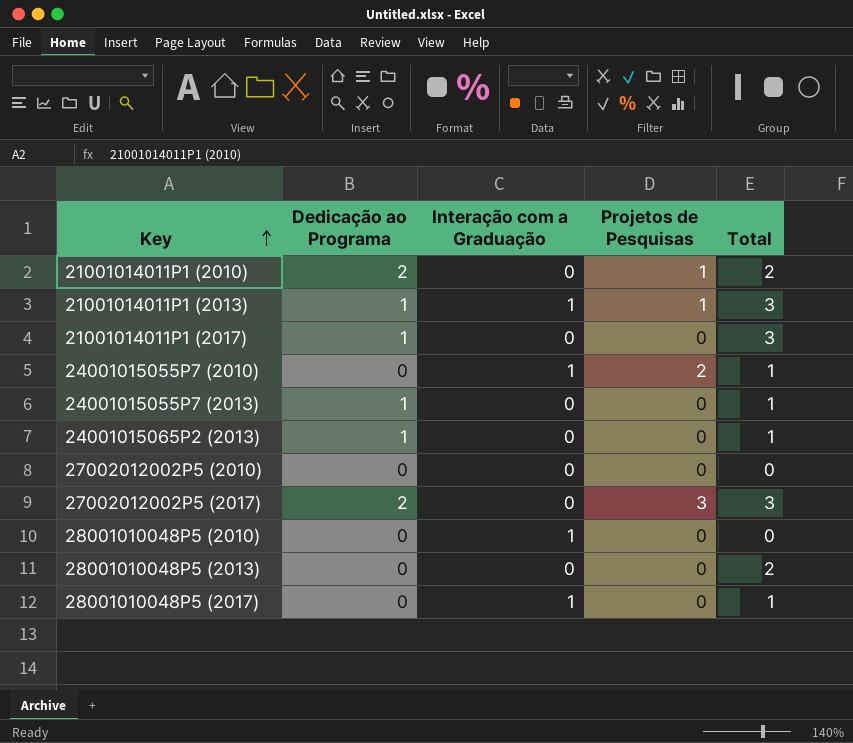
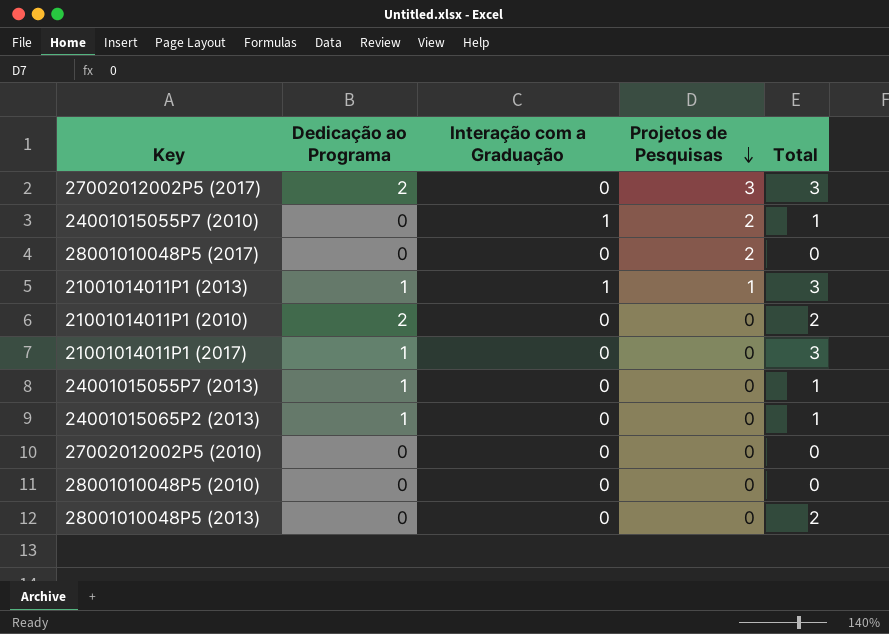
row order: Key ascending -> Projetos de Pesquisas descending
28001010048P5 (2017) | Interação com a Graduação: 1 -> 0
28001010048P5 (2017) | Projetos de Pesquisas: 0 -> 2
28001010048P5 (2017) | Total: 1 -> 0
21001014011P1 (2010) | Projetos de Pesquisas: 1 -> 0
28001010048P5 (2010) | Interação com a Graduação: 1 -> 0

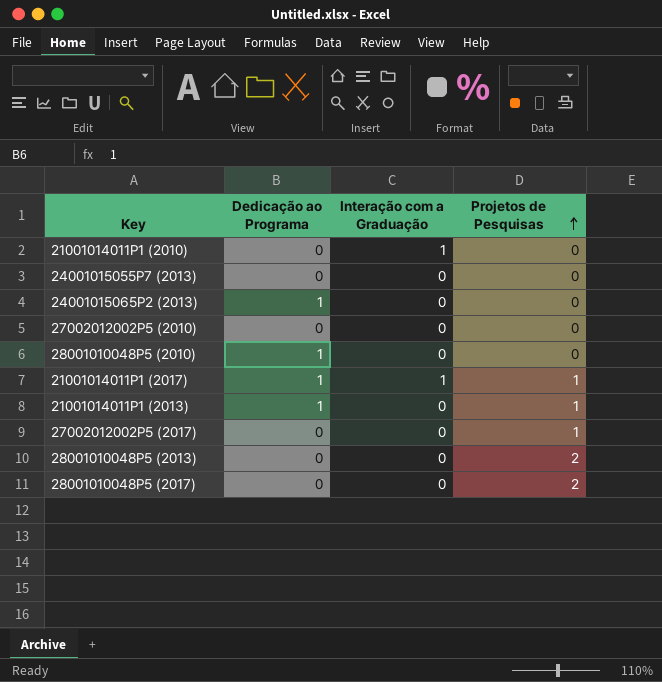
row order: Projetos de Pesquisas descending -> Projetos de Pesquisas ascending
column Total | position: 5 -> none
row 24001015055P7 (2010): 0 | 1 | 2 | 1 -> none
21001014011P1 (2010) | Dedicação ao Programa: 2 -> 0
21001014011P1 (2010) | Interação com a Graduação: 0 -> 1
24001015055P7 (2013) | Dedicação ao Programa: 1 -> 0
28001010048P5 (2010) | Dedicação ao Programa: 0 -> 1
21001014011P1 (2017) | Interação com a Graduação: 0 -> 1
21001014011P1 (2017) | Projetos de Pesquisas: 0 -> 1
21001014011P1 (2013) | Interação com a Graduação: 1 -> 0
27002012002P5 (2017) | Dedicação ao Programa: 2 -> 0
27002012002P5 (2017) | Projetos de Pesquisas: 3 -> 1
28001010048P5 (2013) | Projetos de Pesquisas: 0 -> 2

